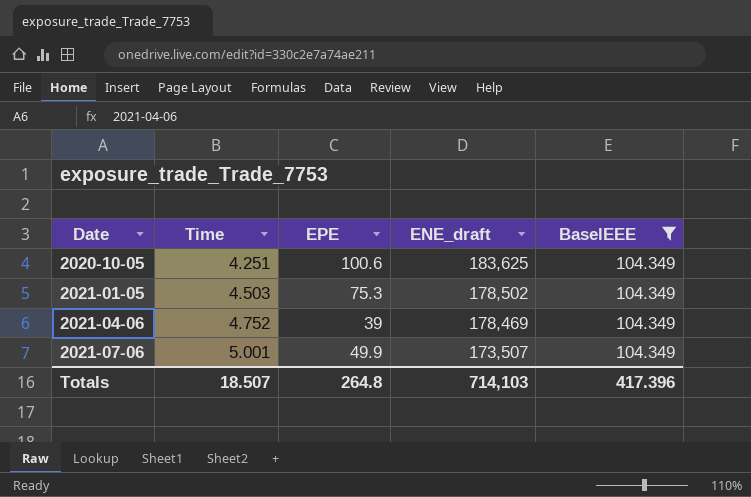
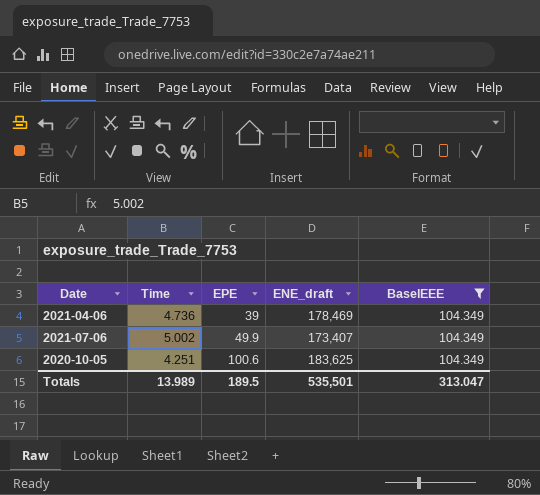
row order: Date ascending -> EPE ascending
row 2021-01-05: 4.503 | 75.3 | 178,502 | 104.349 -> none
2021-04-06 | Time: 4.752 -> 4.736
2021-07-06 | Time: 5.001 -> 5.002
2021-07-06 | ENE_draft: 173,507 -> 173,407
Totals | Time: 18.507 -> 13.989
Totals | EPE: 264.8 -> 189.5
Totals | ENE_draft: 714,103 -> 535,501
Totals | BaselEEE: 417.396 -> 313.047

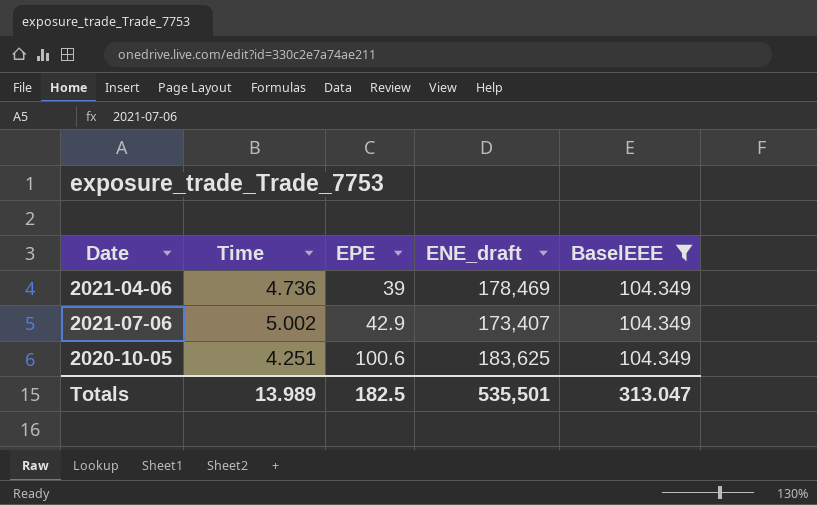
2021-07-06 | EPE: 49.9 -> 42.9
Totals | EPE: 189.5 -> 182.5

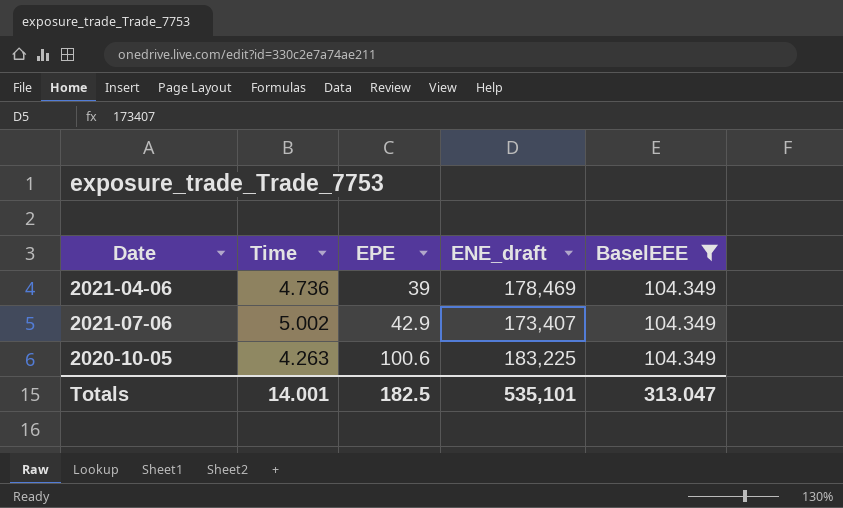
2020-10-05 | Time: 4.251 -> 4.263
2020-10-05 | ENE_draft: 183,625 -> 183,225
Totals | Time: 13.989 -> 14.001
Totals | ENE_draft: 535,501 -> 535,101

